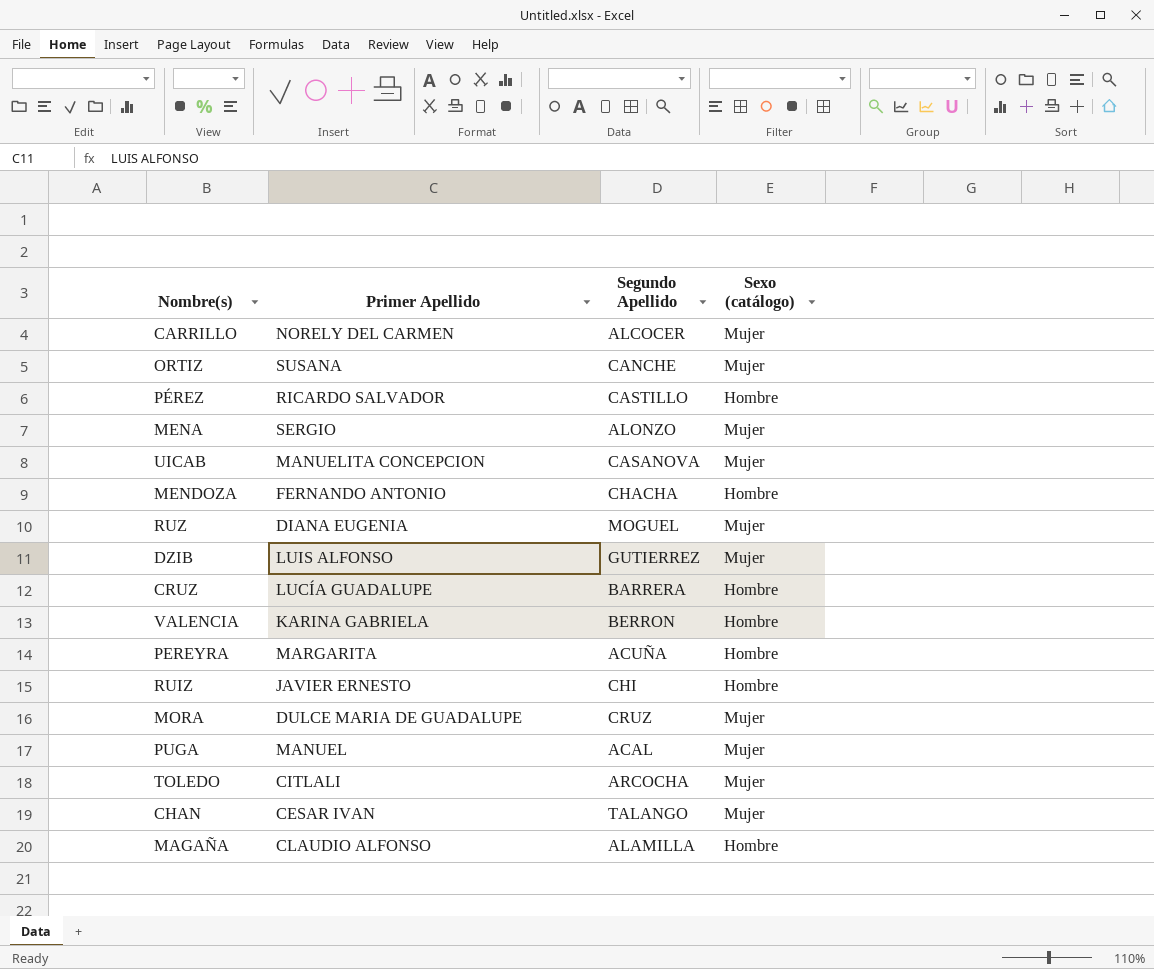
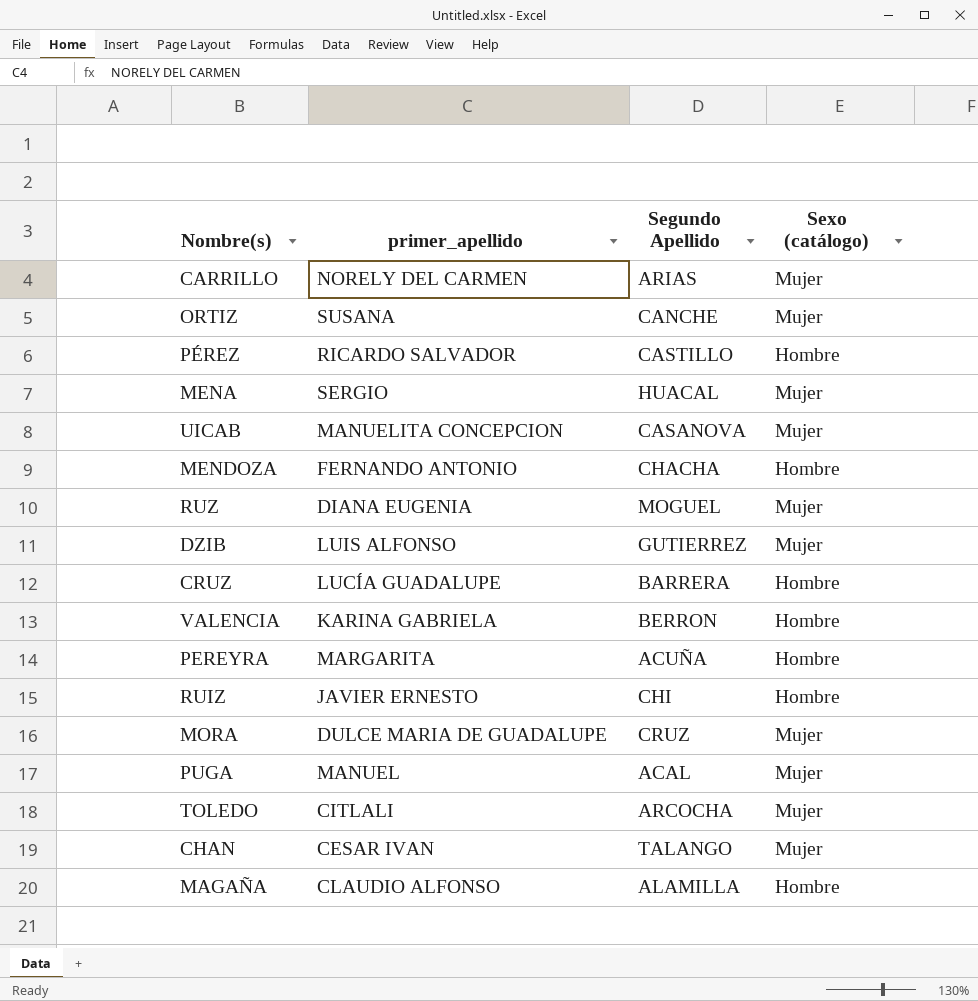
column name: Primer Apellido -> primer_apellido
CARRILLO | Segundo Apellido: ALCOCER -> ARIAS
MENA | Segundo Apellido: ALONZO -> HUACAL

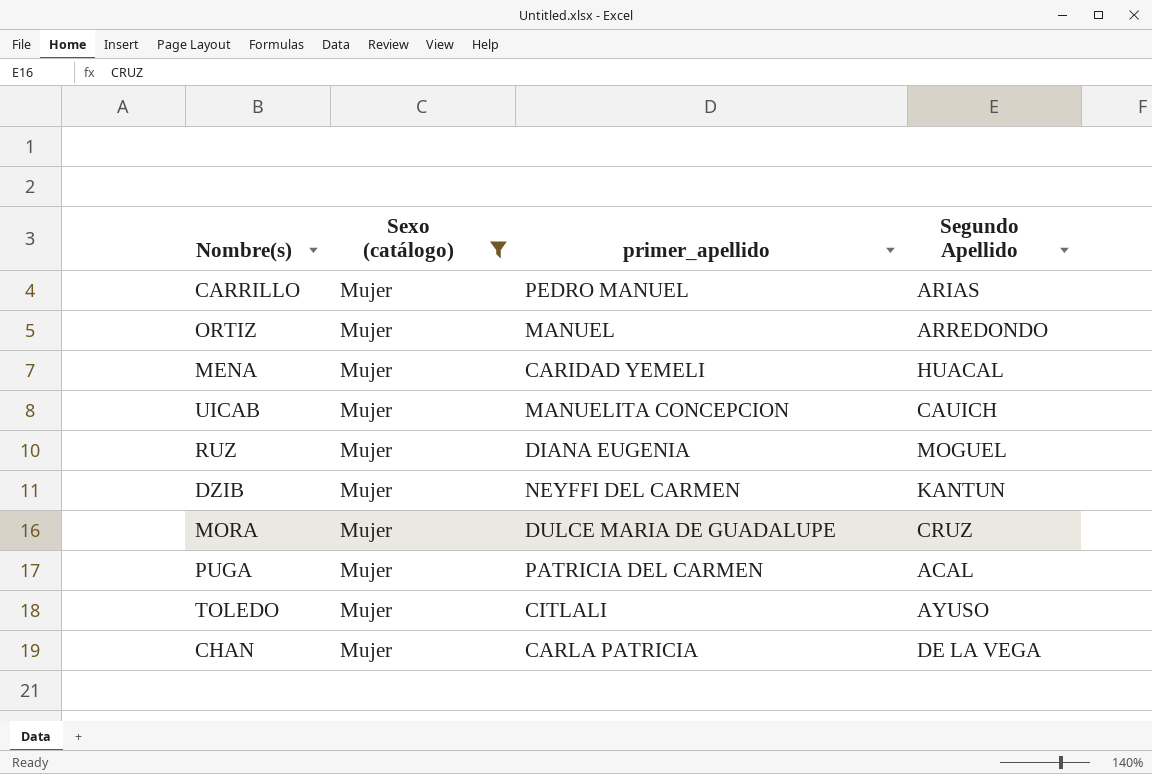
filter: none -> Sexo (catálogo) = Mujer
column Sexo (catálogo) | position: 4 -> 2
CARRILLO | primer_apellido: NORELY DEL CARMEN -> PEDRO MANUEL
ORTIZ | primer_apellido: SUSANA -> MANUEL
ORTIZ | Segundo Apellido: CANCHE -> ARREDONDO
MENA | primer_apellido: SERGIO -> CARIDAD YEMELI
UICAB | Segundo Apellido: CASANOVA -> CAUICH
DZIB | primer_apellido: LUIS ALFONSO -> NEYFFI DEL CARMEN
DZIB | Segundo Apellido: GUTIERREZ -> KANTUN
PUGA | primer_apellido: MANUEL -> PATRICIA DEL CARMEN
TOLEDO | Segundo Apellido: ARCOCHA -> AYUSO
CHAN | primer_apellido: CESAR IVAN -> CARLA PATRICIA
CHAN | Segundo Apellido: TALANGO -> DE LA VEGA

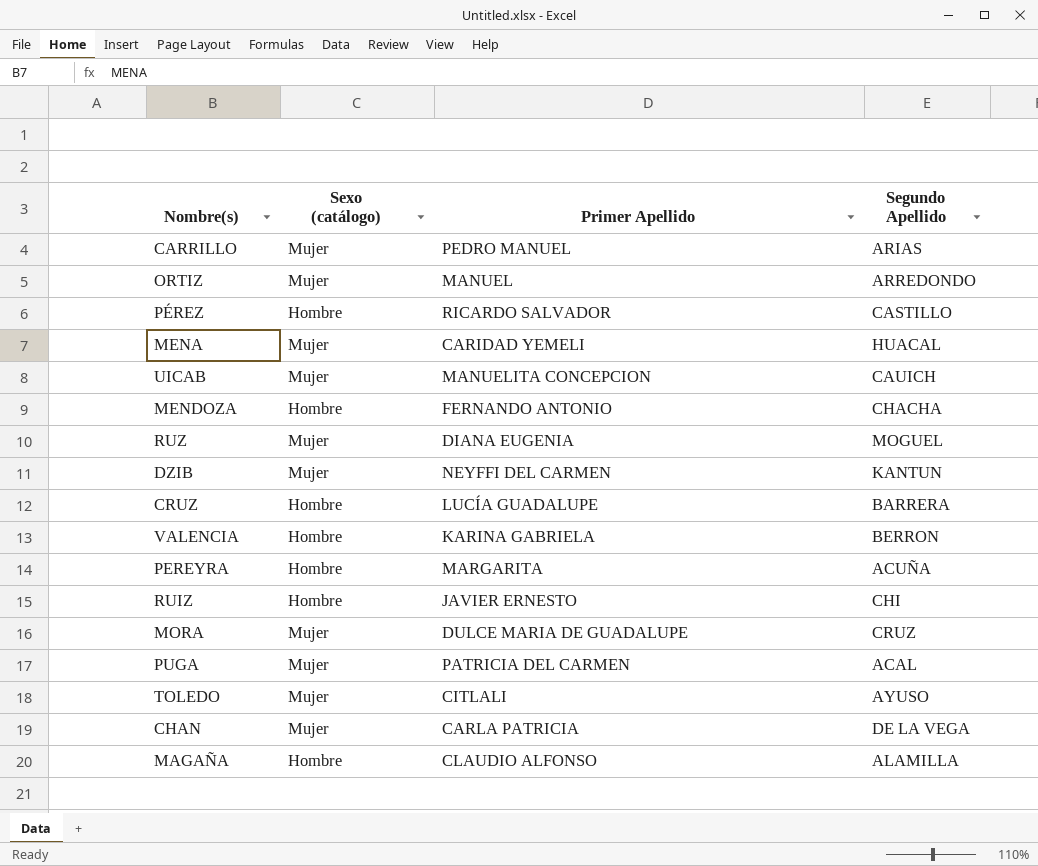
filter: Sexo (catálogo) = Mujer -> none
column name: primer_apellido -> Primer Apellido

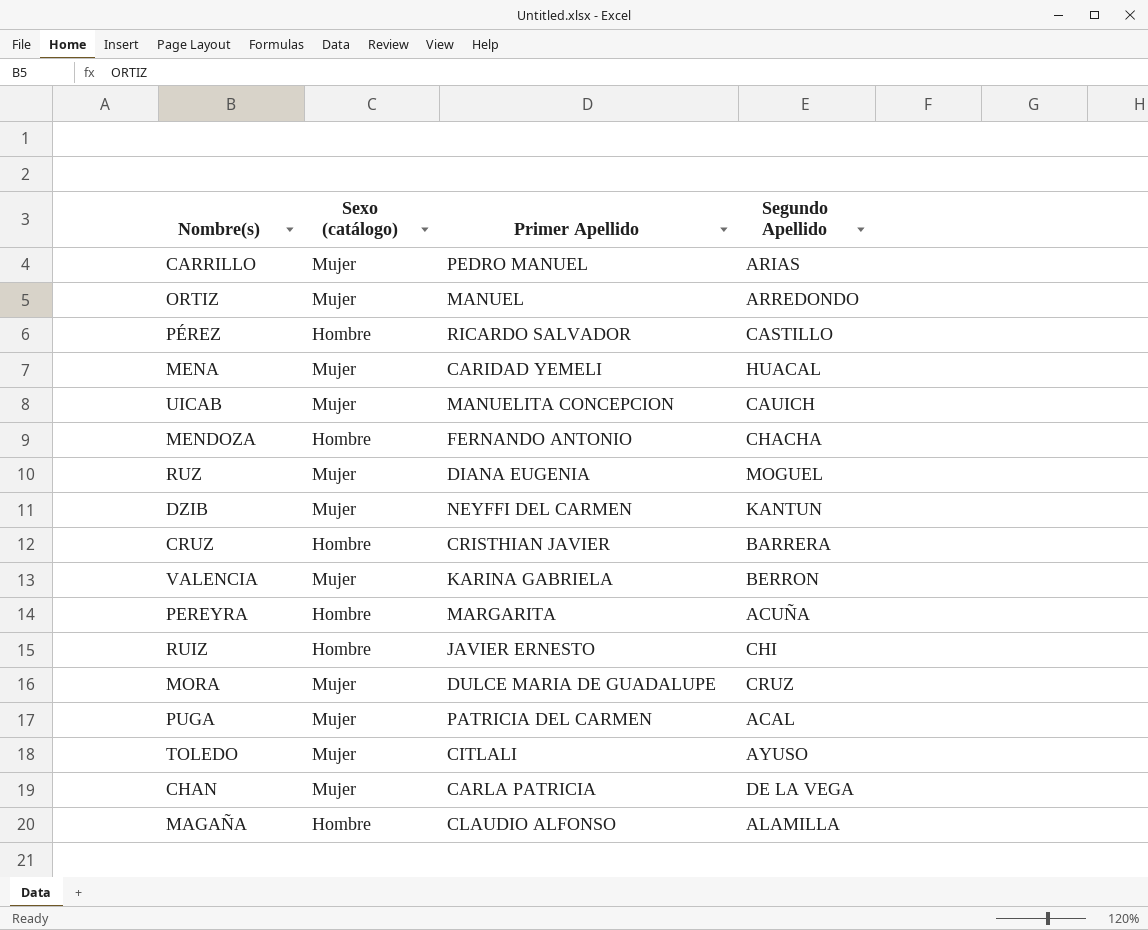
CRUZ | Primer Apellido: LUCÍA GUADALUPE -> CRISTHIAN JAVIER
VALENCIA | Sexo (catálogo): Hombre -> Mujer

